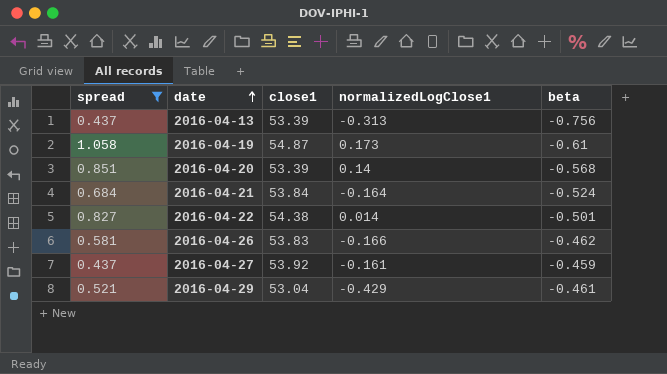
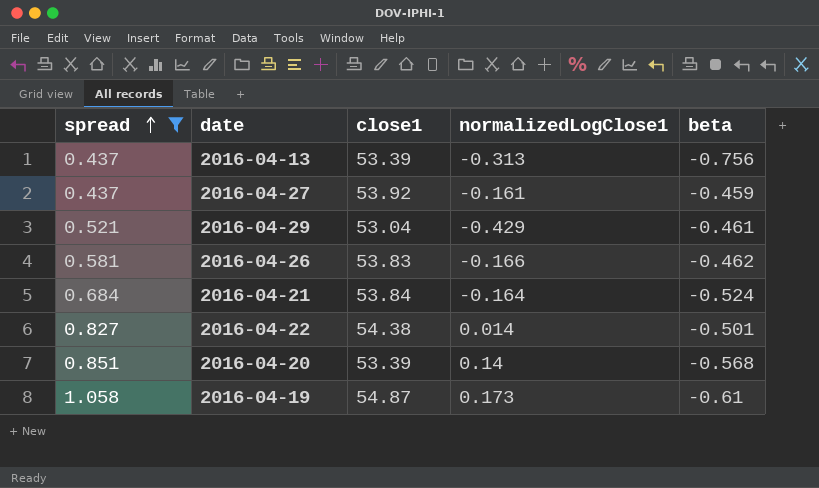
row order: date ascending -> spread ascending

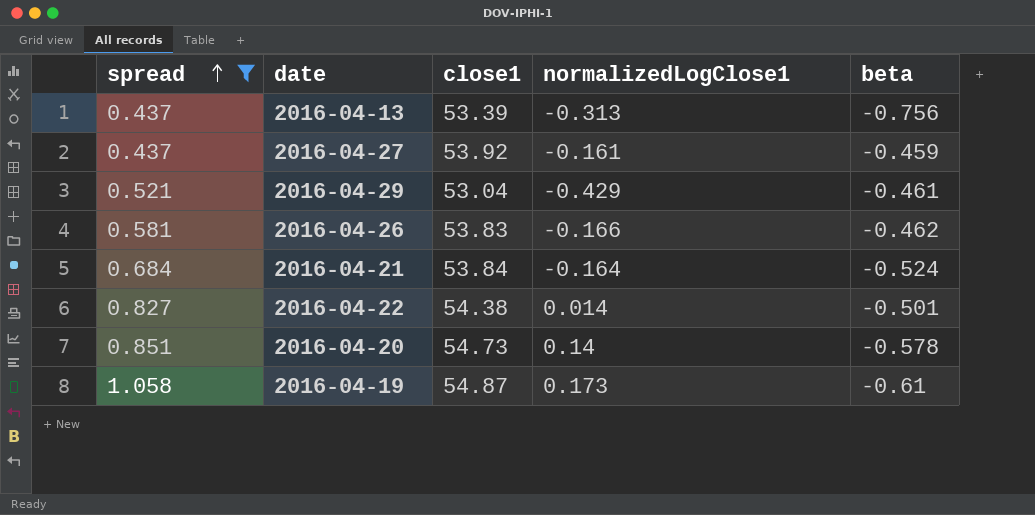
2016-04-20 | close1: 53.39 -> 54.73
2016-04-20 | beta: -0.568 -> -0.578

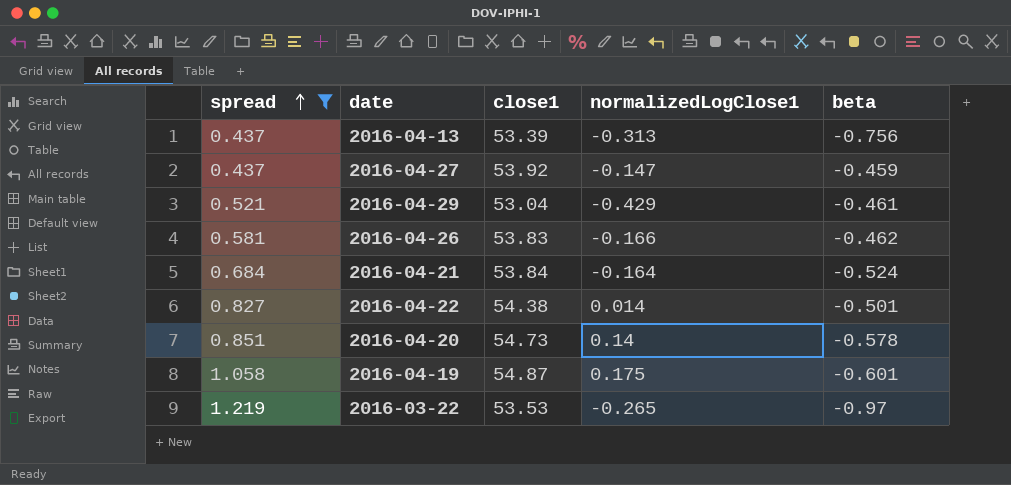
2016-04-27 | normalizedLogClose1: -0.161 -> -0.147
2016-04-19 | normalizedLogClose1: 0.173 -> 0.175
2016-04-19 | beta: -0.61 -> -0.601
row 2016-03-22: none -> 1.219 | 53.53 | -0.265 | -0.97

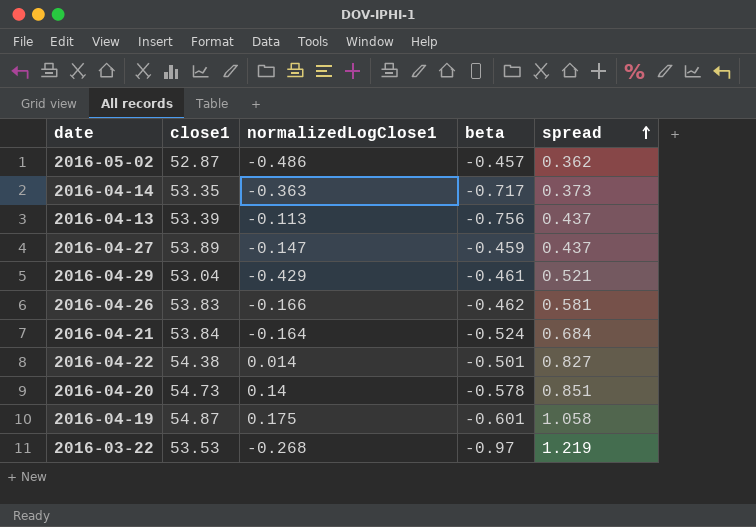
filter: spread >= 0.437 -> none
column spread | position: 1 -> 5
2016-04-13 | normalizedLogClose1: -0.313 -> -0.113
2016-04-27 | close1: 53.92 -> 53.89
2016-03-22 | normalizedLogClose1: -0.265 -> -0.268

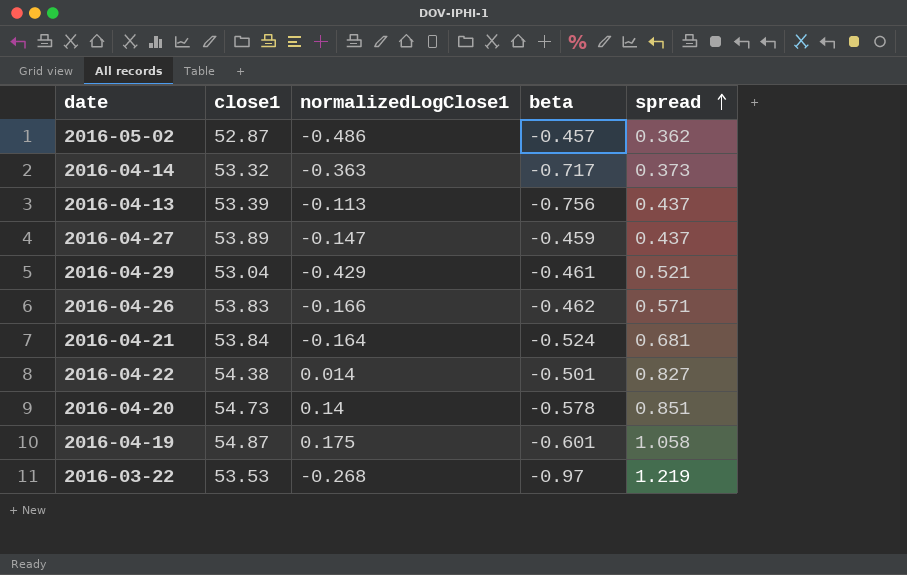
2016-04-14 | close1: 53.35 -> 53.32
2016-04-26 | spread: 0.581 -> 0.571
2016-04-21 | spread: 0.684 -> 0.681

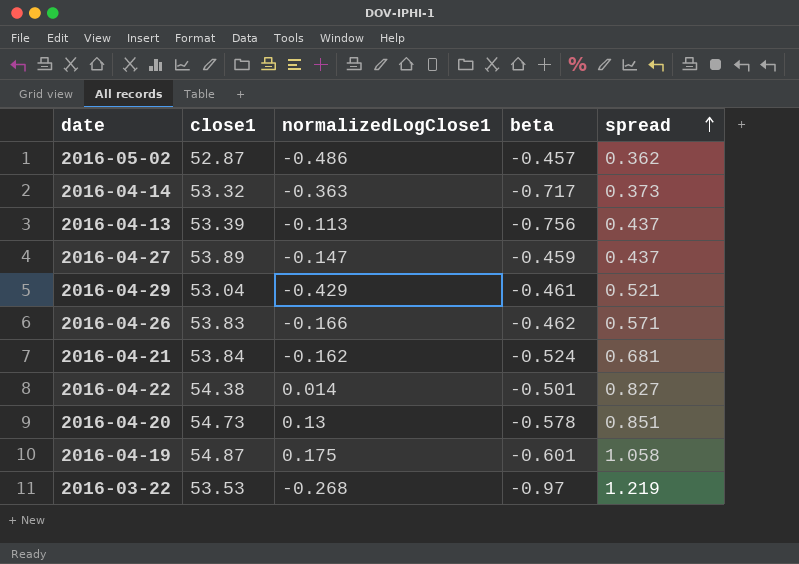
2016-04-21 | normalizedLogClose1: -0.164 -> -0.162
2016-04-20 | normalizedLogClose1: 0.14 -> 0.13

